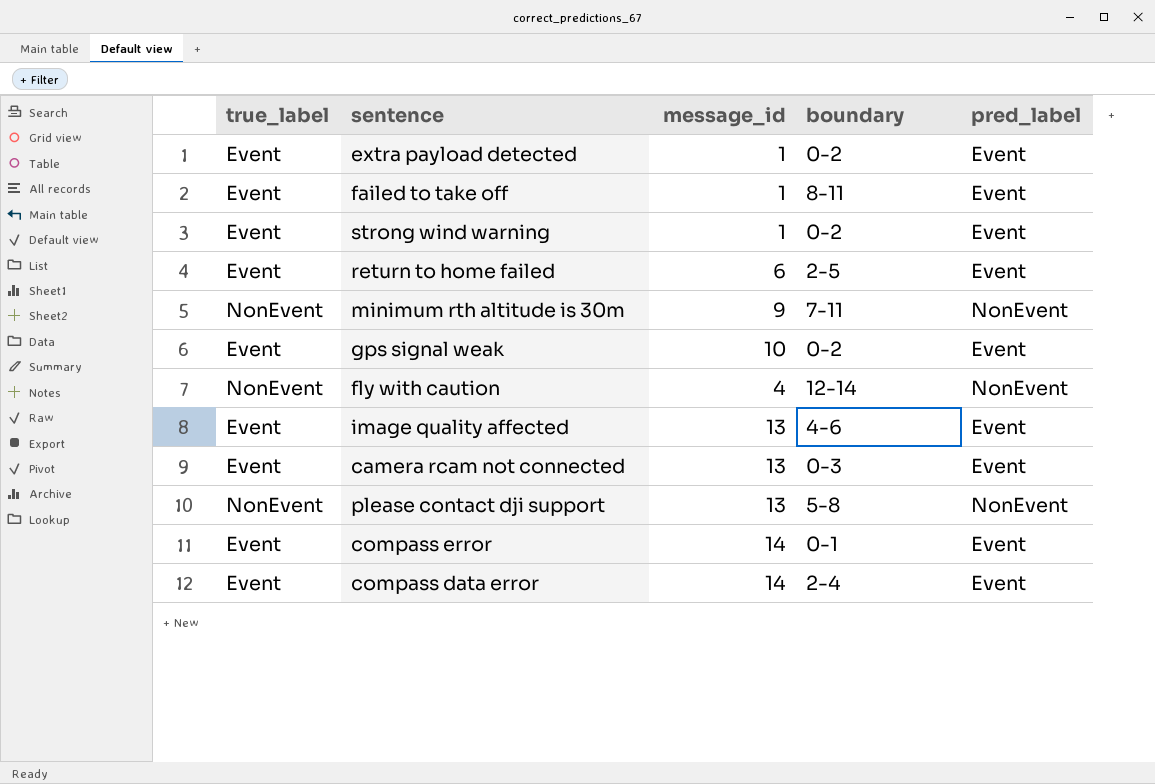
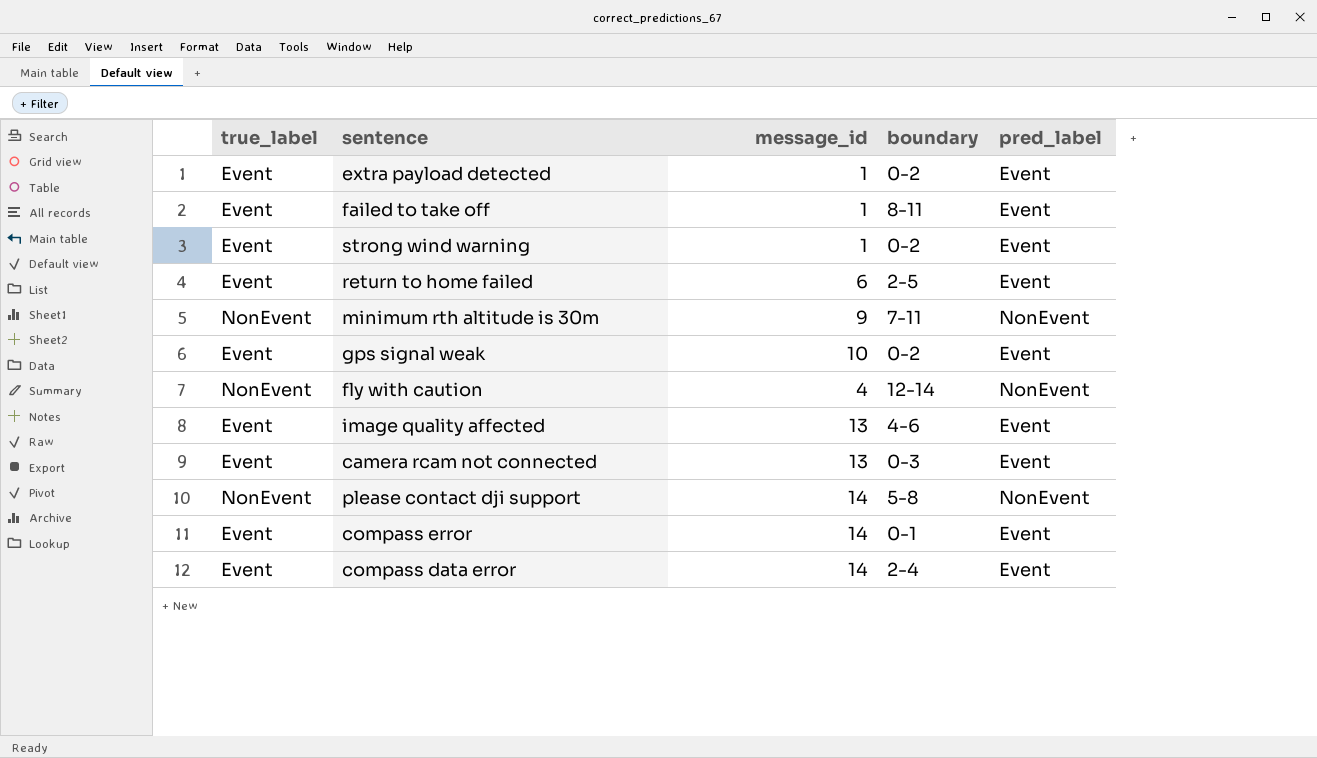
please contact dji support | message_id: 13 -> 14

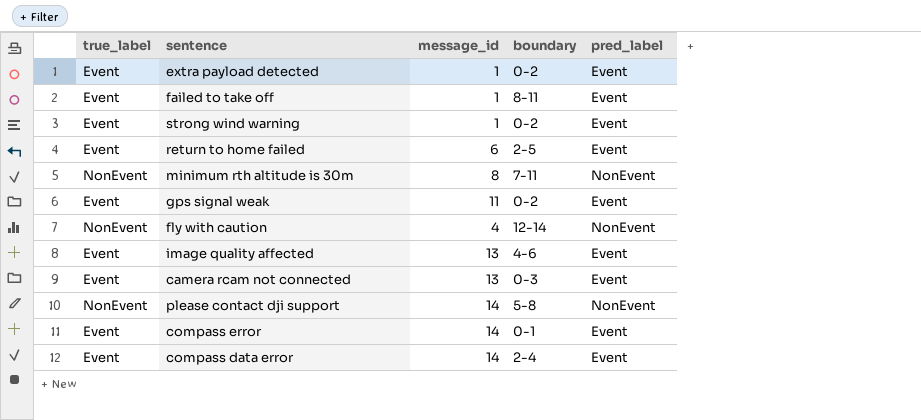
minimum rth altitude is 30m | message_id: 9 -> 8
gps signal weak | message_id: 10 -> 11

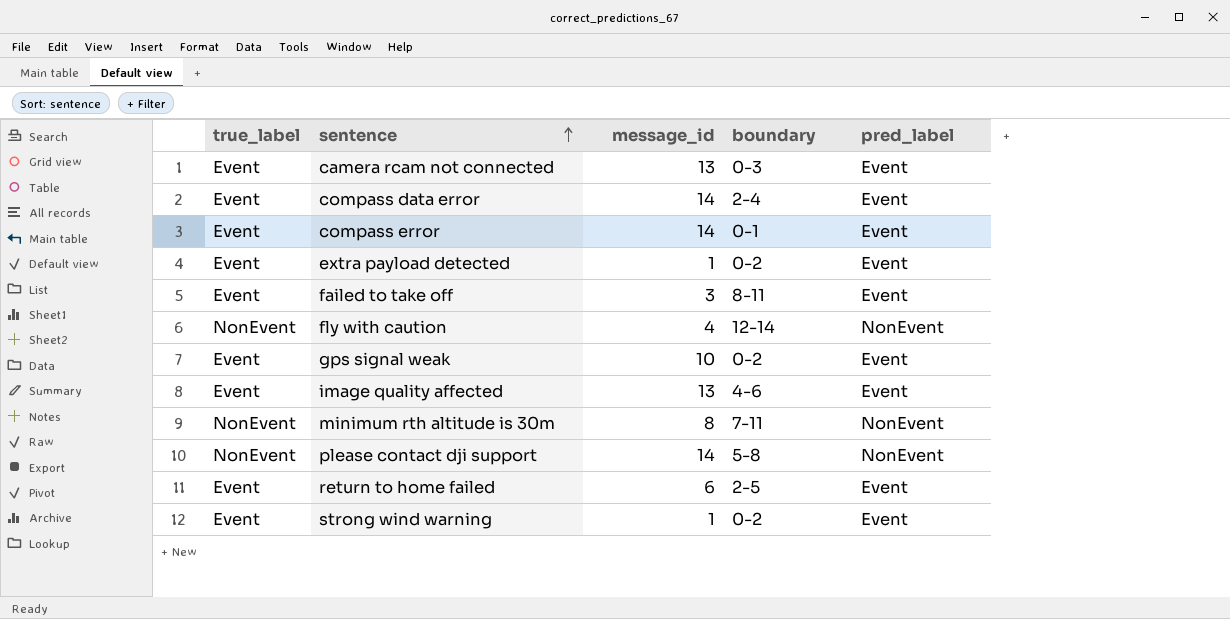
row order: none -> sentence ascending
failed to take off | message_id: 1 -> 3
gps signal weak | message_id: 11 -> 10

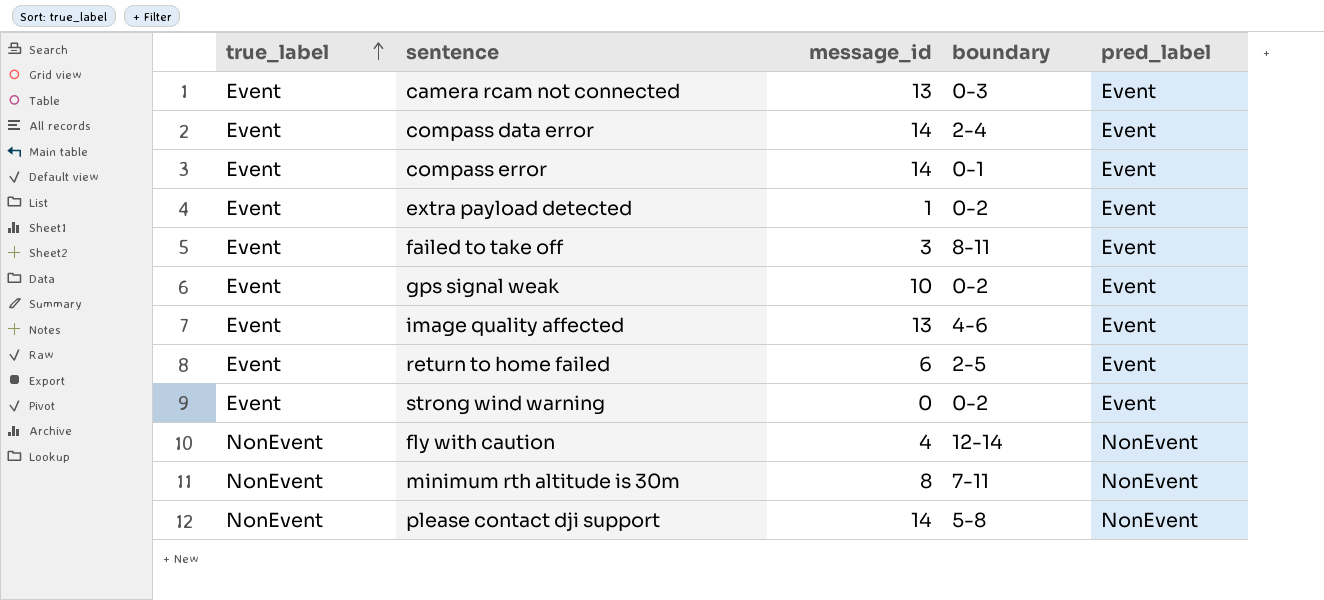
row order: sentence ascending -> true_label ascending
strong wind warning | message_id: 1 -> 0

